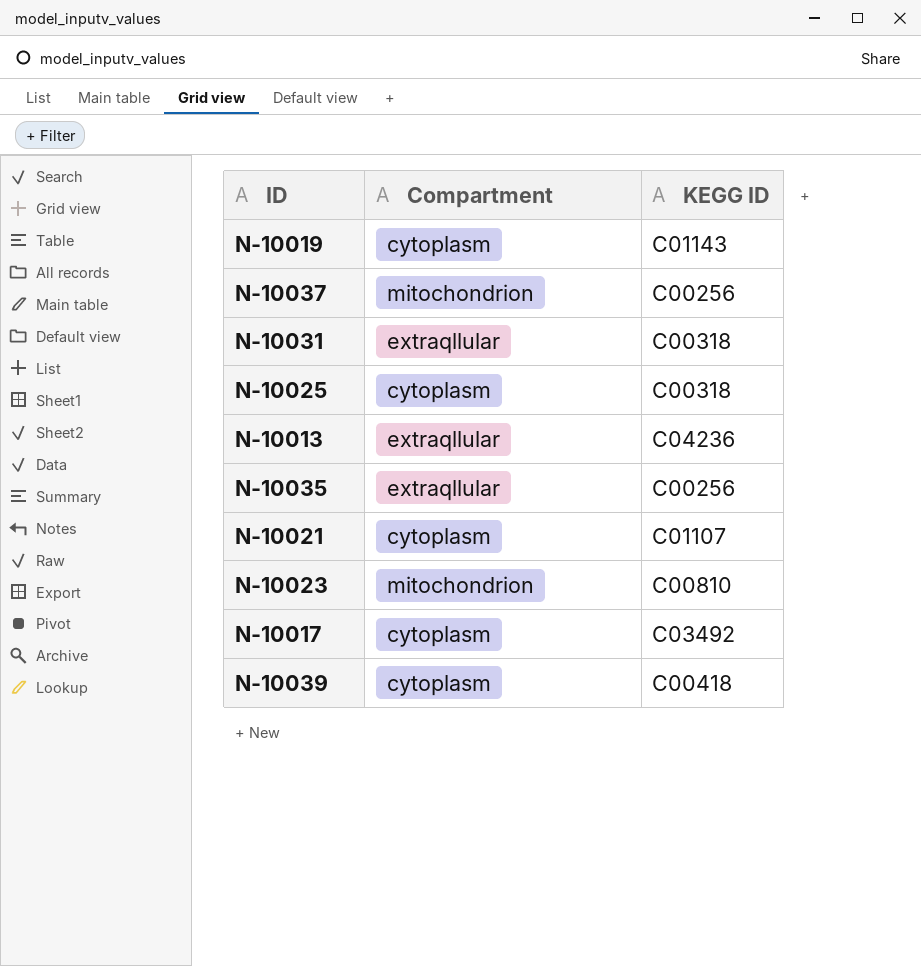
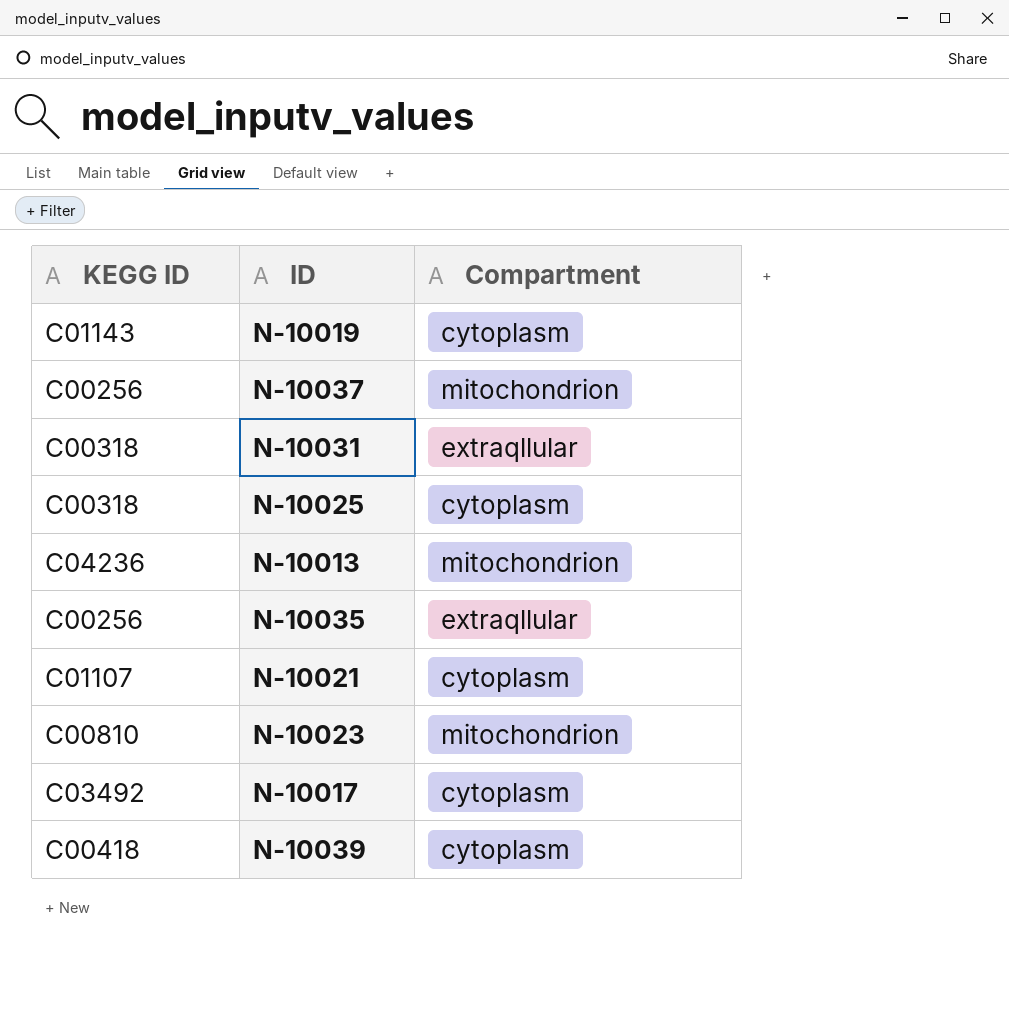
column KEGG ID | position: 3 -> 1
N-10013 | Compartment: extraqllular -> mitochondrion

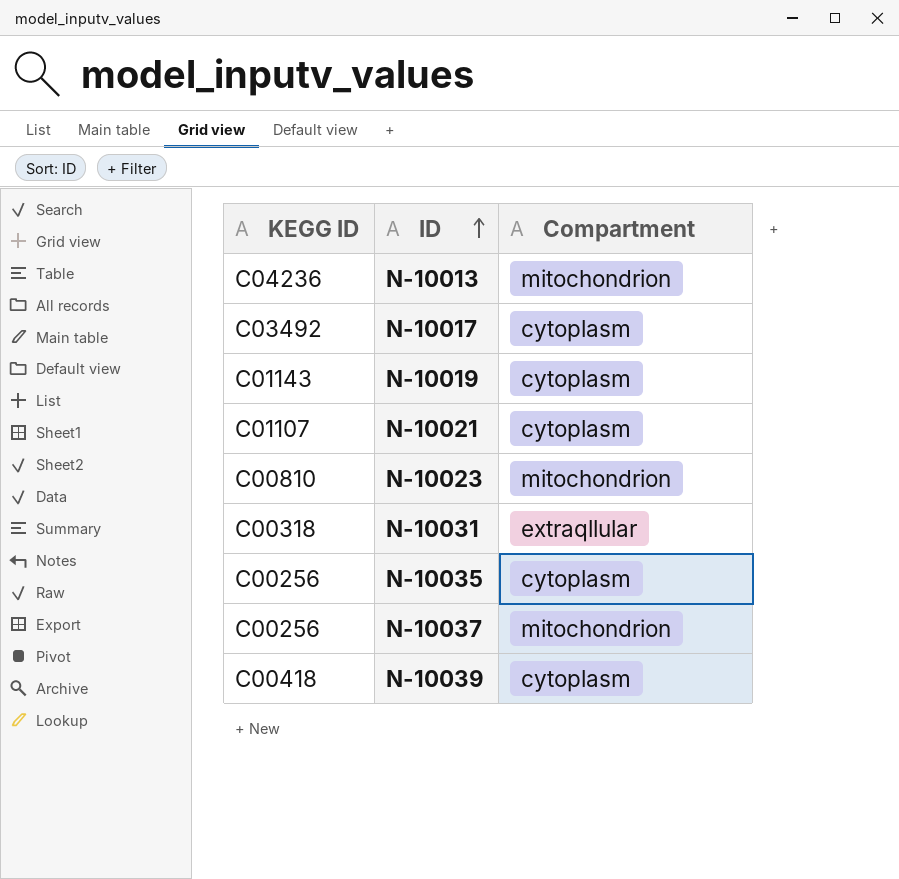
row order: none -> ID ascending
row N-10025: C00318 | cytoplasm -> none
N-10035 | Compartment: extraqllular -> cytoplasm

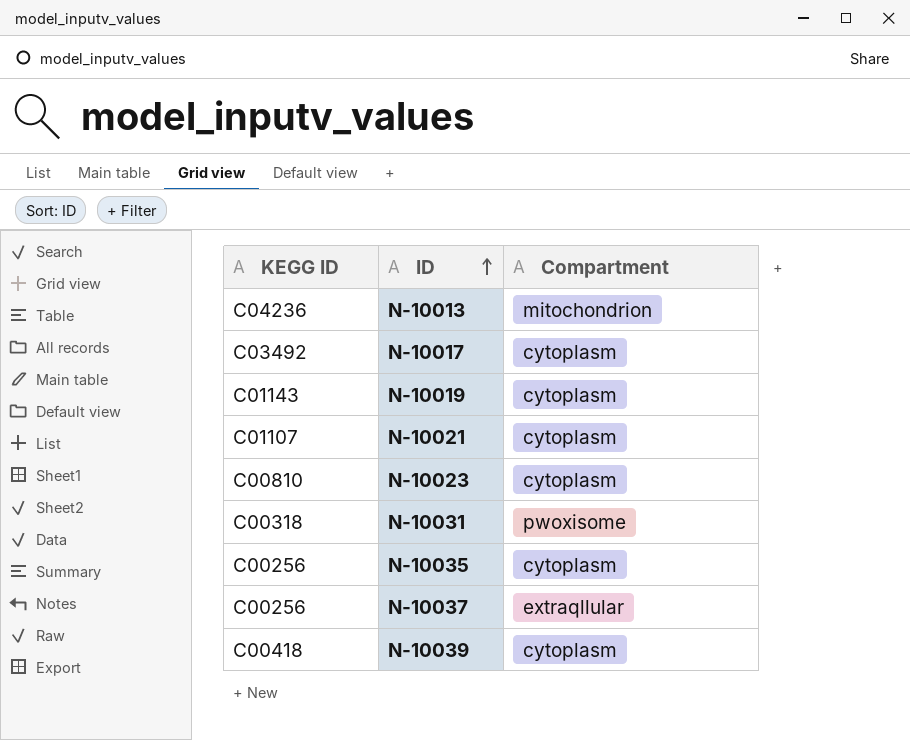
N-10023 | Compartment: mitochondrion -> cytoplasm
N-10031 | Compartment: extraqllular -> pwoxisome
N-10037 | Compartment: mitochondrion -> extraqllular

